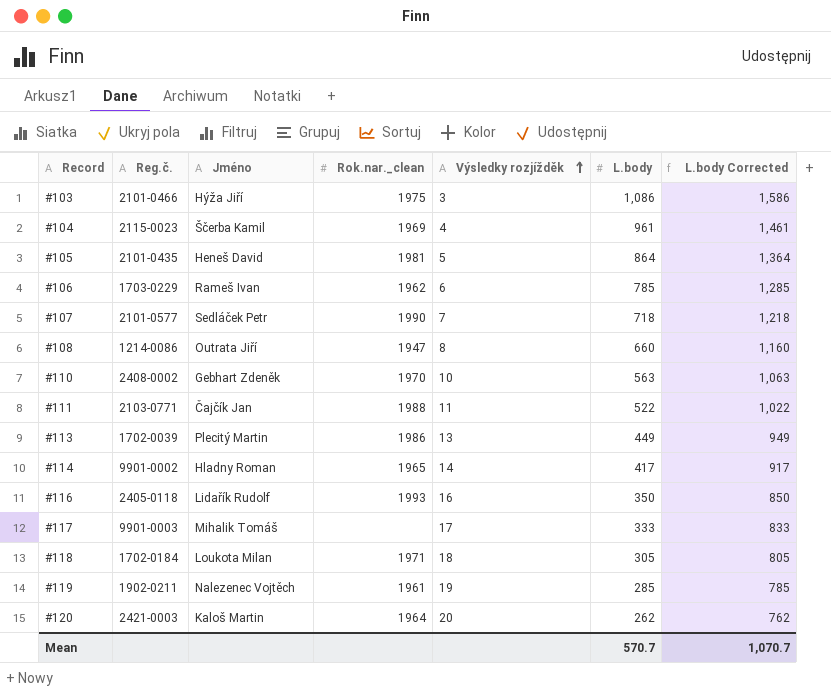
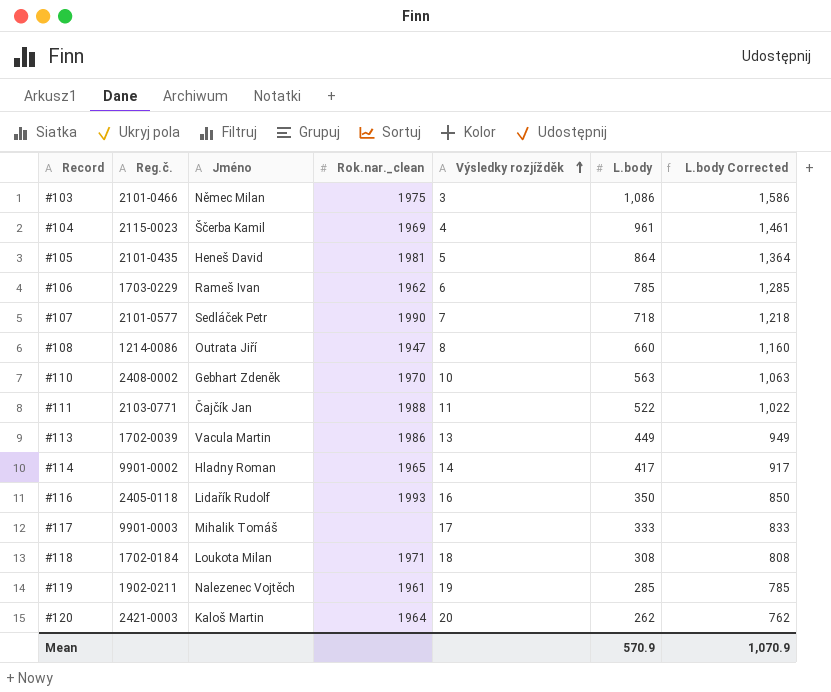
#103 | Jméno: Hýža Jiří -> Němec Milan
#113 | Jméno: Plecitý Martin -> Vacula Martin
#118 | L.body: 305 -> 308
#118 | L.body Corrected: 805 -> 808
Mean | L.body: 570.7 -> 570.9
Mean | L.body Corrected: 1,070.7 -> 1,070.9

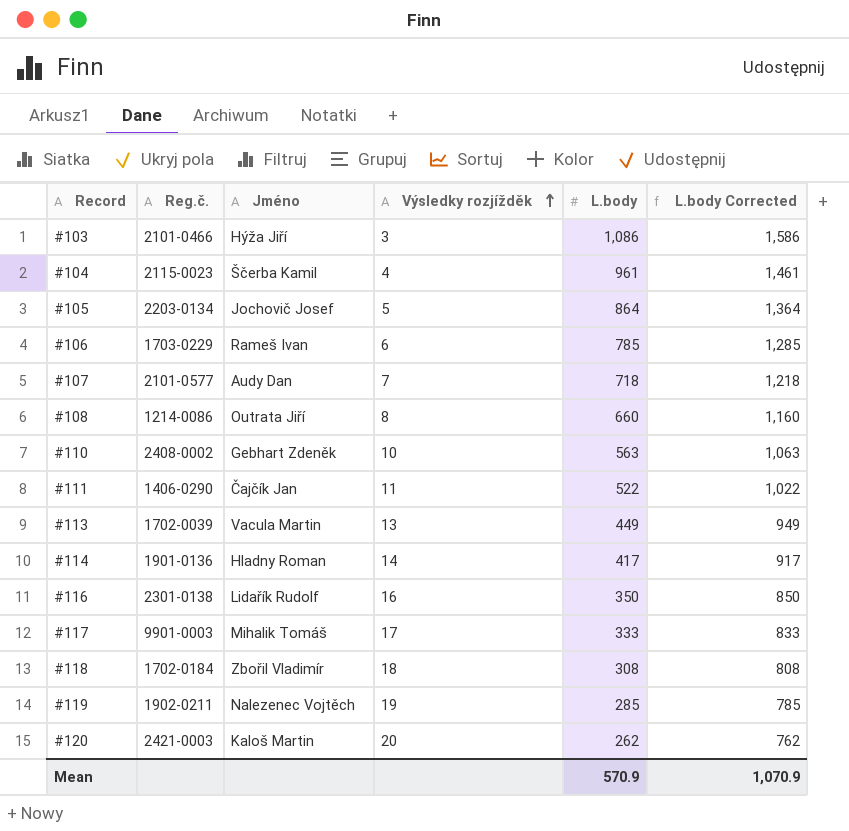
column Rok.nar._clean | position: 4 -> none
#103 | Jméno: Němec Milan -> Hýža Jiří
#105 | Reg.č.: 2101-0435 -> 2203-0134
#105 | Jméno: Heneš David -> Jochovič Josef
#107 | Jméno: Sedláček Petr -> Audy Dan
#111 | Reg.č.: 2103-0771 -> 1406-0290
#114 | Reg.č.: 9901-0002 -> 1901-0136
#116 | Reg.č.: 2405-0118 -> 2301-0138
#118 | Jméno: Loukota Milan -> Zbořil Vladimír

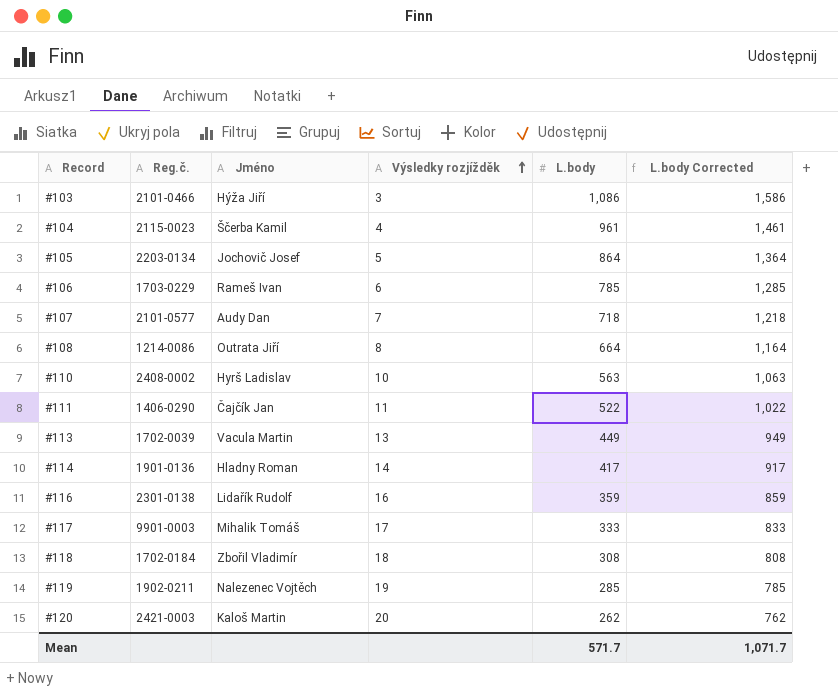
#108 | L.body: 660 -> 664
#108 | L.body Corrected: 1,160 -> 1,164
#110 | Jméno: Gebhart Zdeněk -> Hyrš Ladislav
#116 | L.body: 350 -> 359
#116 | L.body Corrected: 850 -> 859
Mean | L.body: 570.9 -> 571.7
Mean | L.body Corrected: 1,070.9 -> 1,071.7

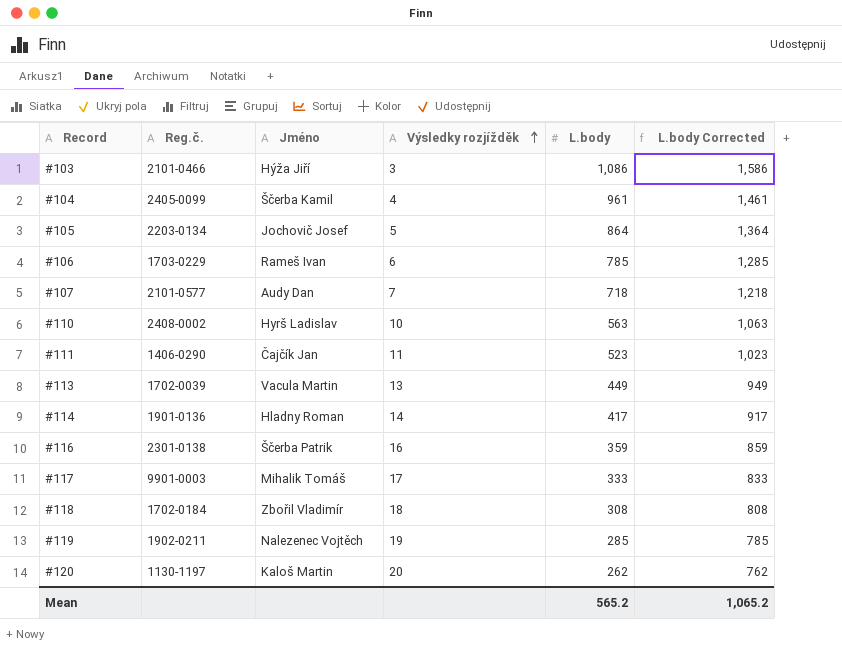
row #108: 1214-0086 | Outrata Jiří | 8 | 664 | 1,164 -> none
#104 | Reg.č.: 2115-0023 -> 2405-0099
#111 | L.body: 522 -> 523
#111 | L.body Corrected: 1,022 -> 1,023
#116 | Jméno: Lidařík Rudolf -> Ščerba Patrik
#120 | Reg.č.: 2421-0003 -> 1130-1197
Mean | L.body: 571.7 -> 565.2
Mean | L.body Corrected: 1,071.7 -> 1,065.2

